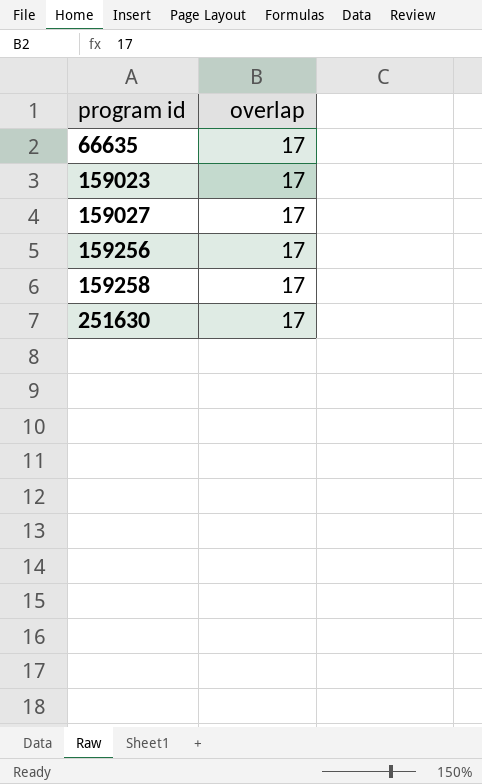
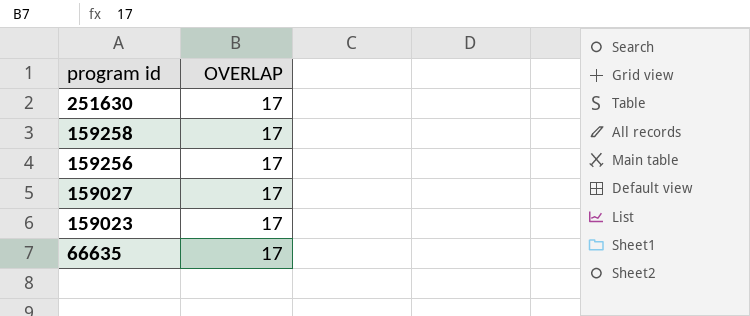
row order: program id ascending -> program id descending
column name: overlap -> OVERLAP

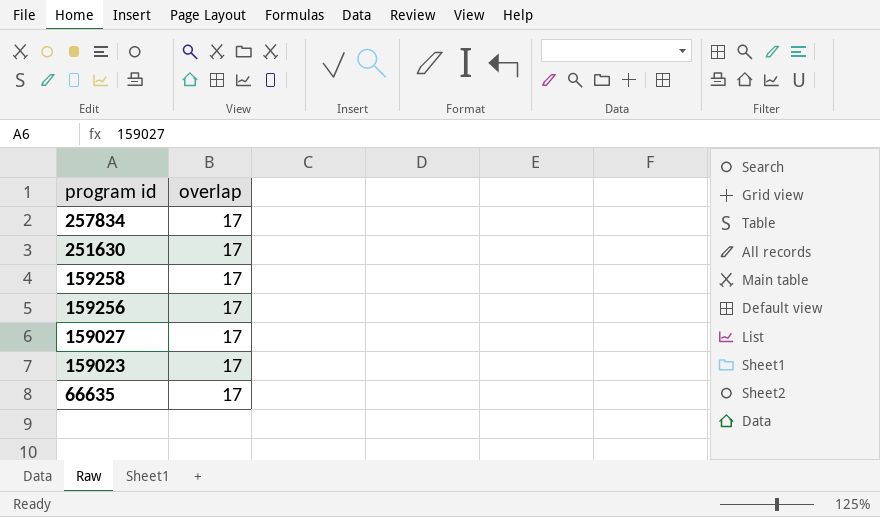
column name: OVERLAP -> overlap
row 257834: none -> 17

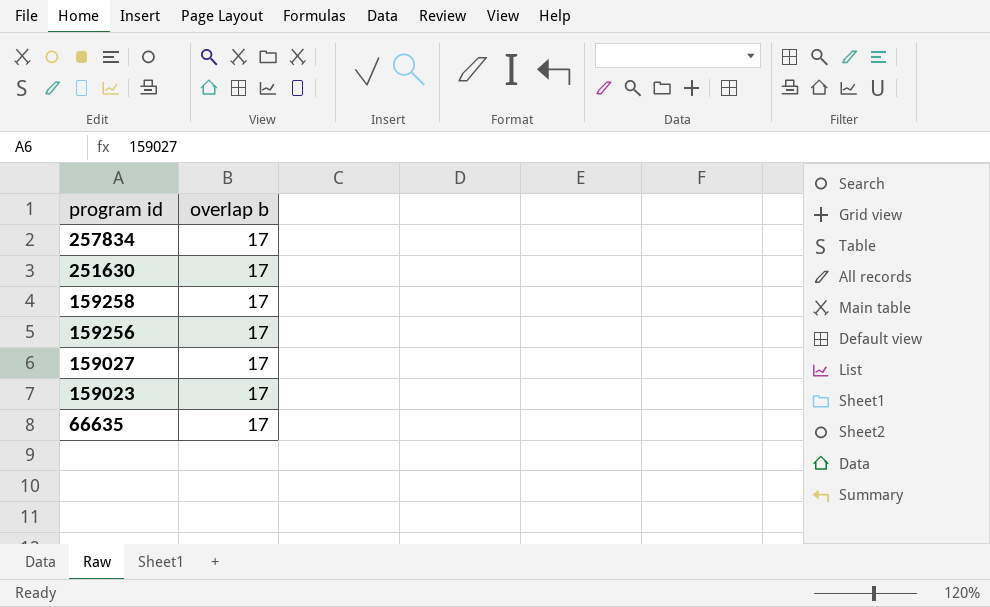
column name: overlap -> overlap b

